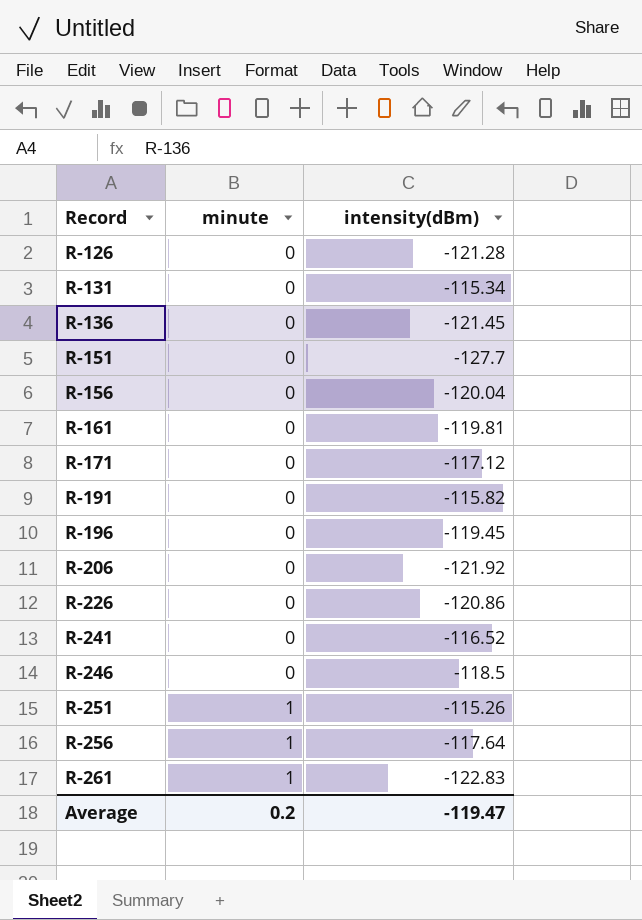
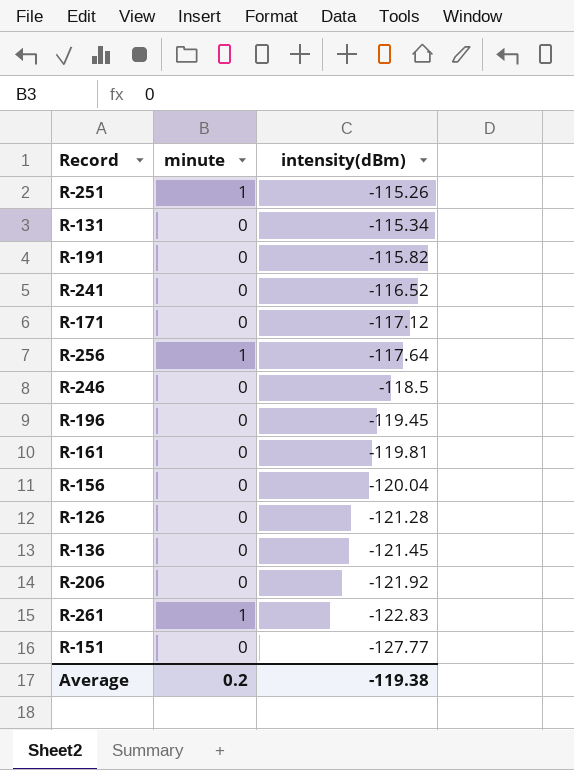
row order: Record ascending -> intensity(dBm) descending
row R-226: 0 | -120.86 -> none
R-151 | intensity(dBm): -127.7 -> -127.77
Average | intensity(dBm): -119.47 -> -119.38

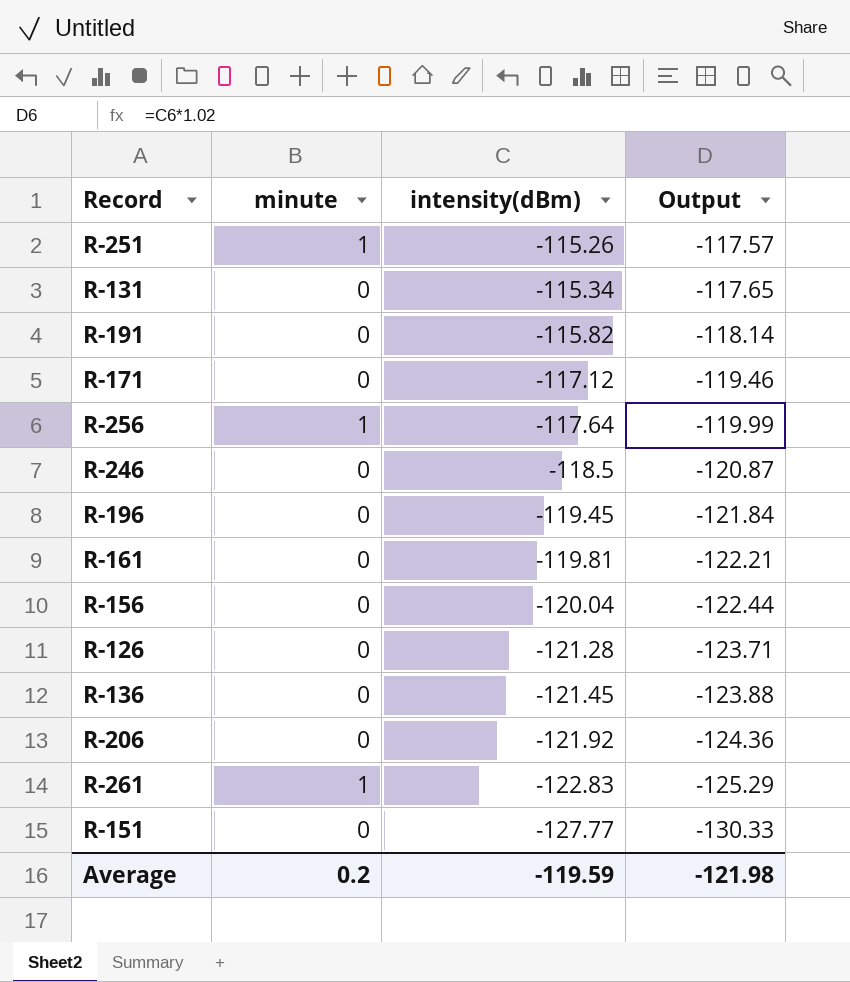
column Output | formula: none -> [intensity(dBm)] * 1.02
row R-241: 0 | -116.52 -> none
Average | intensity(dBm): -119.38 -> -119.59

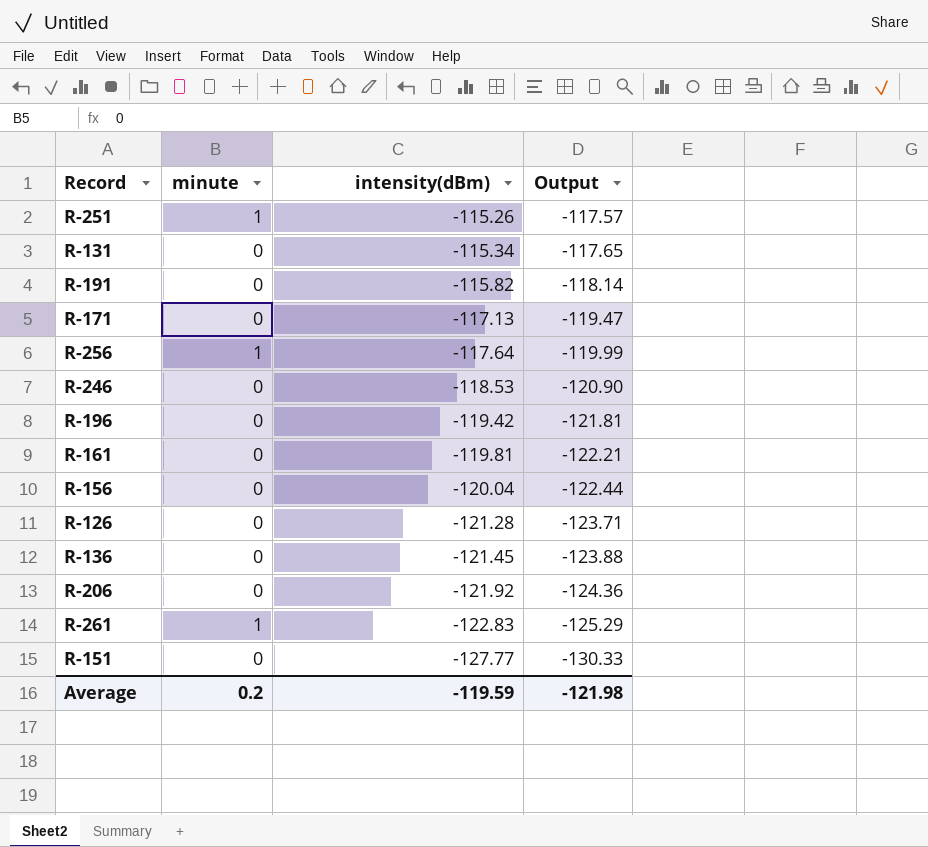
R-171 | intensity(dBm): -117.12 -> -117.13
R-171 | Output: -119.46 -> -119.47
R-246 | intensity(dBm): -118.5 -> -118.53
R-246 | Output: -120.87 -> -120.90
R-196 | intensity(dBm): -119.45 -> -119.42
R-196 | Output: -121.84 -> -121.81

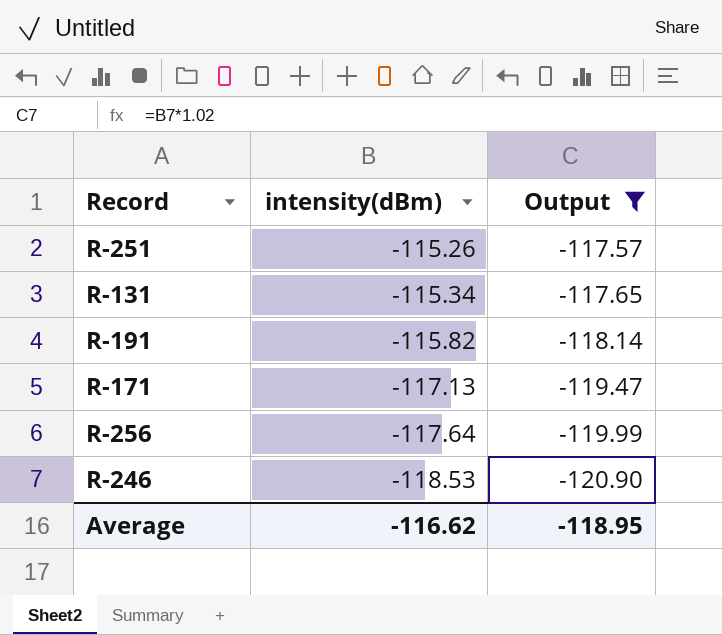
filter: none -> Output >= -120.90
column minute | position: 2 -> none
Average | intensity(dBm): -119.59 -> -116.62
Average | Output: -121.98 -> -118.95

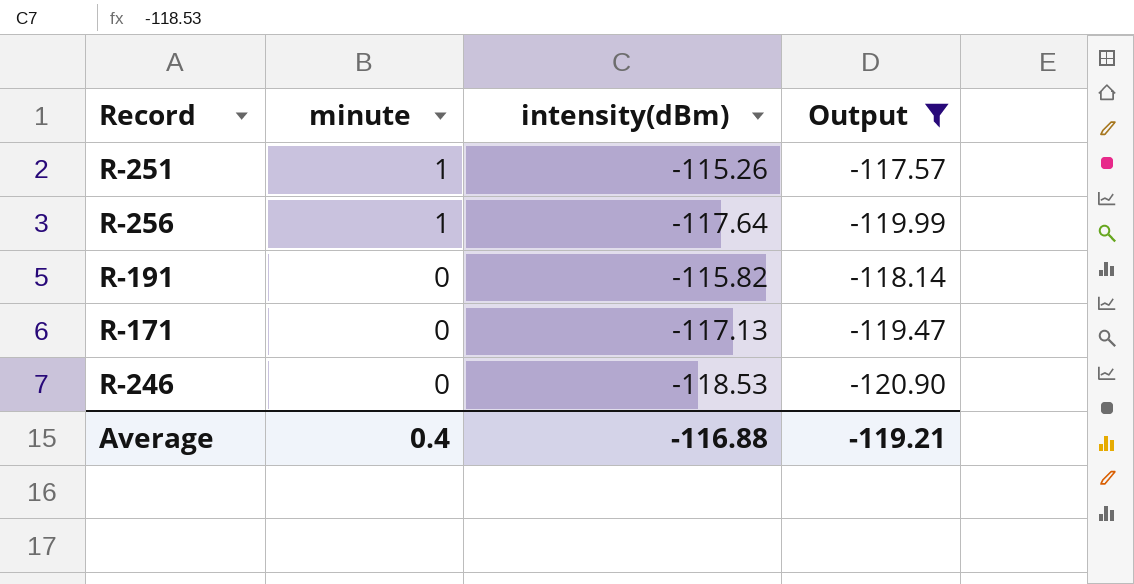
row order: intensity(dBm) descending -> minute descending
column minute | position: none -> 2
row R-131: -115.34 | -117.65 -> none
Average | intensity(dBm): -116.62 -> -116.88
Average | Output: -118.95 -> -119.21

